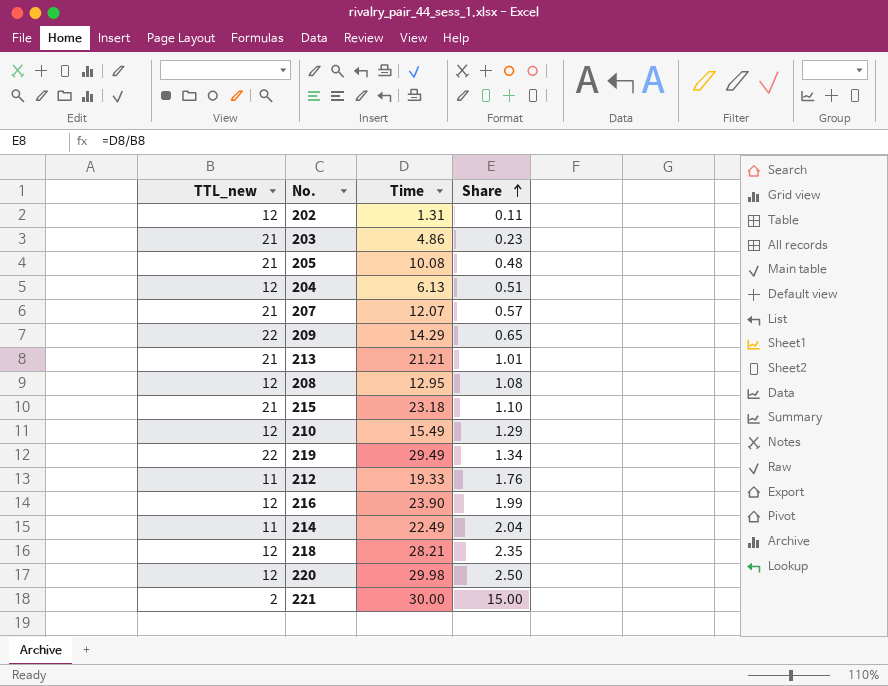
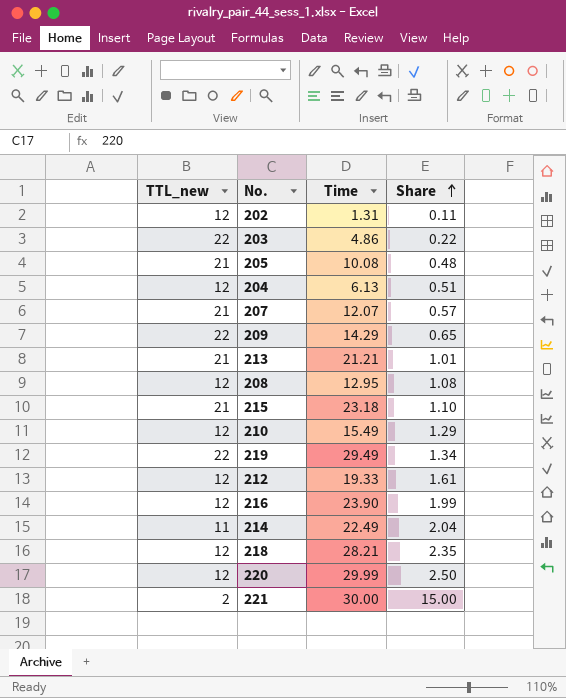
203 | TTL_new: 21 -> 22
203 | Share: 0.23 -> 0.22
212 | TTL_new: 11 -> 12
212 | Share: 1.76 -> 1.61
220 | Time: 29.98 -> 29.99

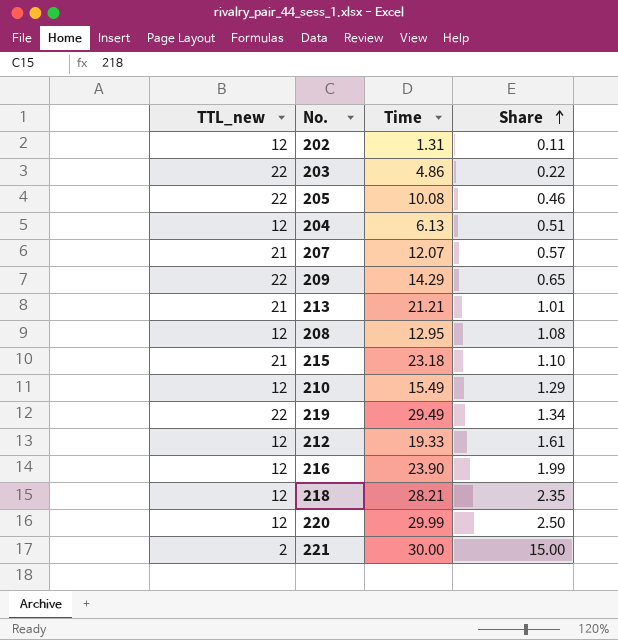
row 214: 11 | 22.49 | 2.04 -> none
205 | TTL_new: 21 -> 22
205 | Share: 0.48 -> 0.46

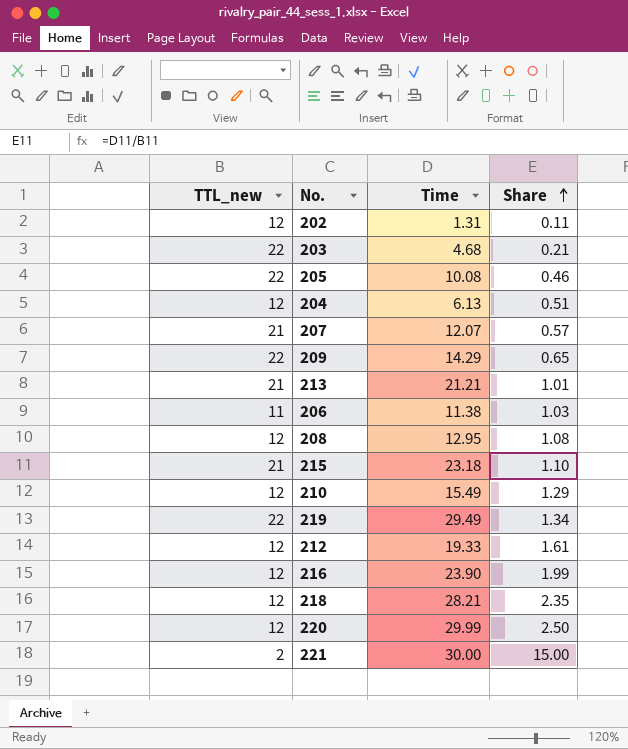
203 | Time: 4.86 -> 4.68
203 | Share: 0.22 -> 0.21
row 206: none -> 11 | 11.38 | 1.03

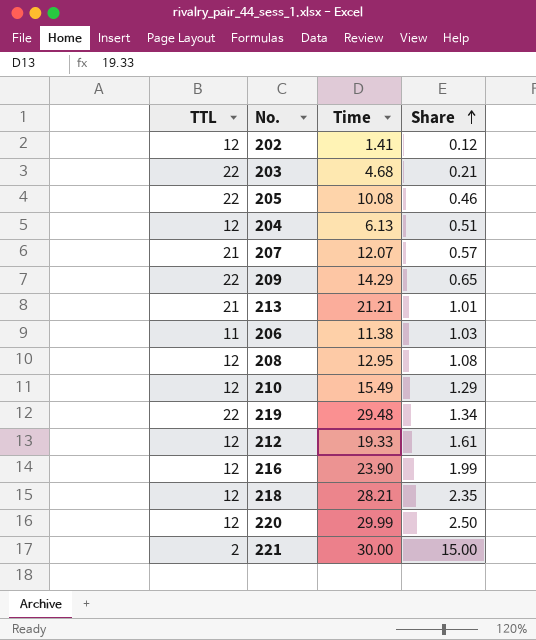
column name: TTL_new -> TTL
row 215: 21 | 23.18 | 1.10 -> none
202 | Time: 1.31 -> 1.41
202 | Share: 0.11 -> 0.12
219 | Time: 29.49 -> 29.48

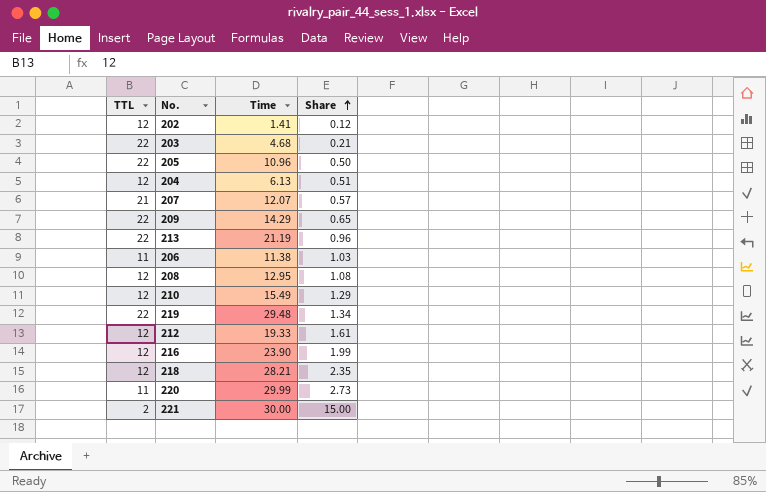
205 | Time: 10.08 -> 10.96
205 | Share: 0.46 -> 0.50
213 | TTL: 21 -> 22
213 | Time: 21.21 -> 21.19
213 | Share: 1.01 -> 0.96
220 | TTL: 12 -> 11
220 | Share: 2.50 -> 2.73

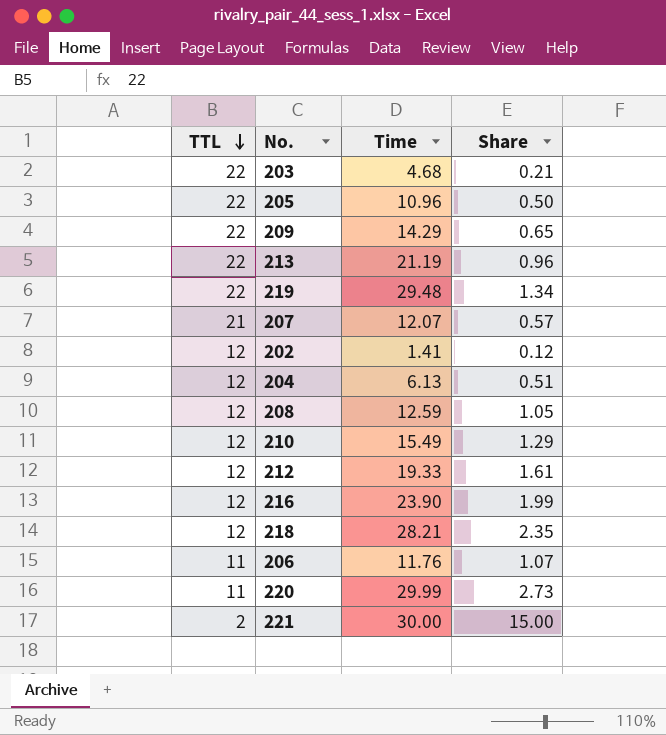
row order: Share ascending -> TTL descending
208 | Time: 12.95 -> 12.59
208 | Share: 1.08 -> 1.05
206 | Time: 11.38 -> 11.76
206 | Share: 1.03 -> 1.07

